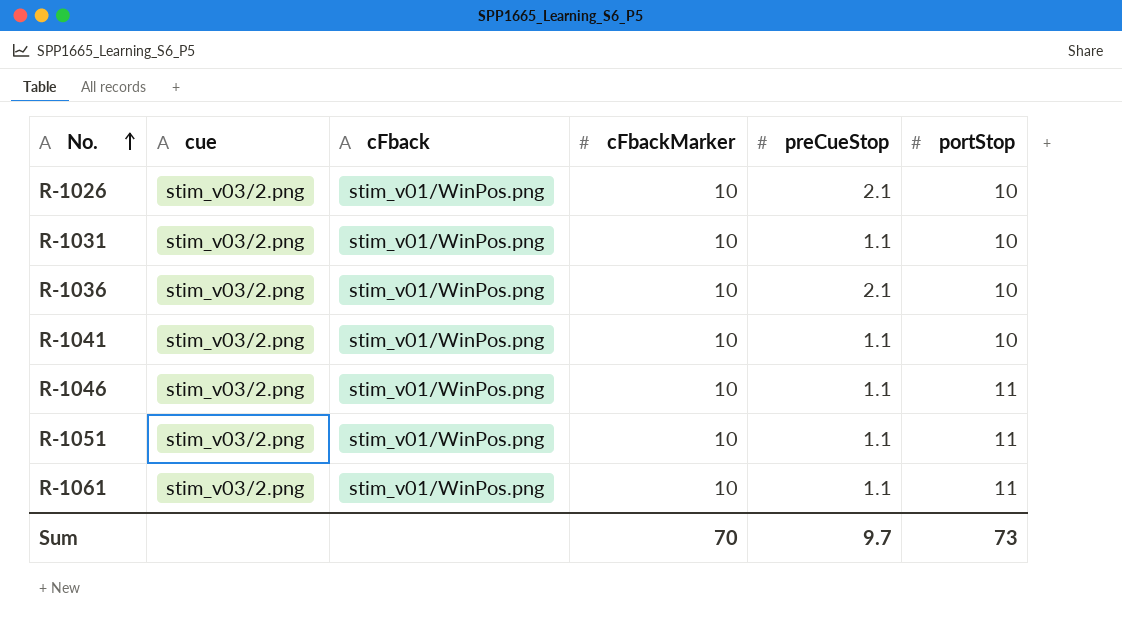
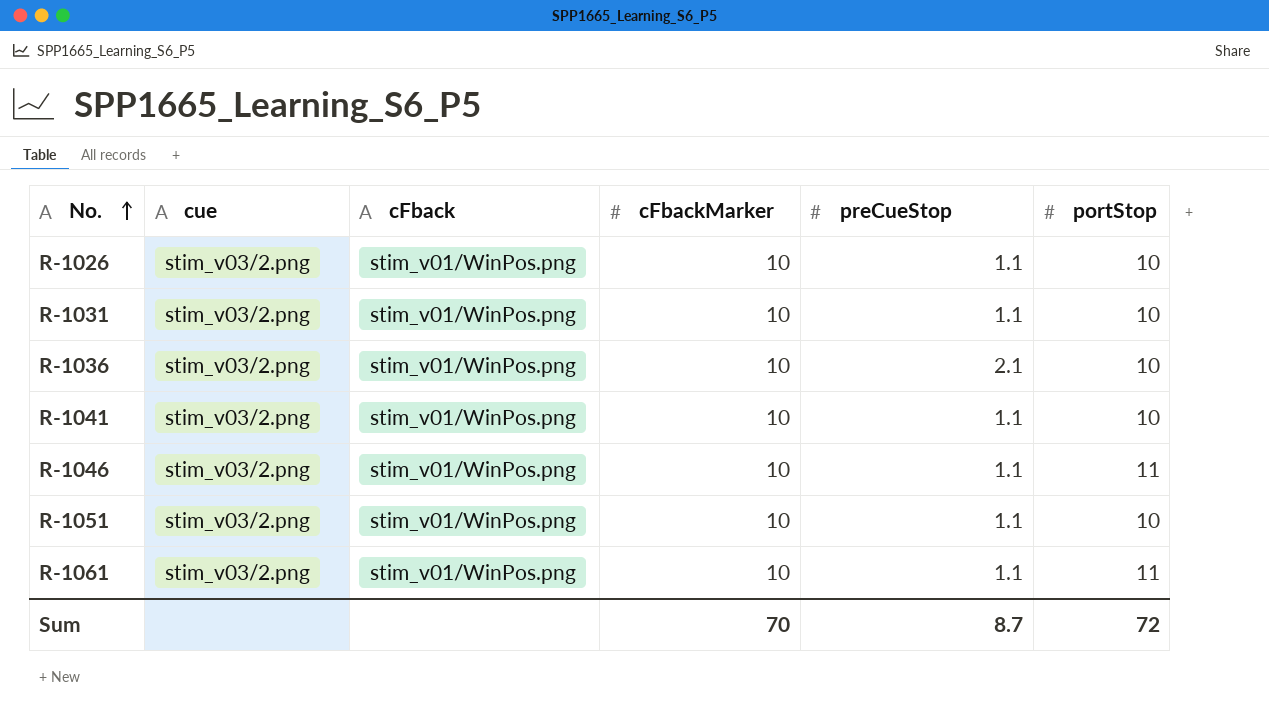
R-1026 | preCueStop: 2.1 -> 1.1
R-1051 | portStop: 11 -> 10
Sum | preCueStop: 9.7 -> 8.7
Sum | portStop: 73 -> 72

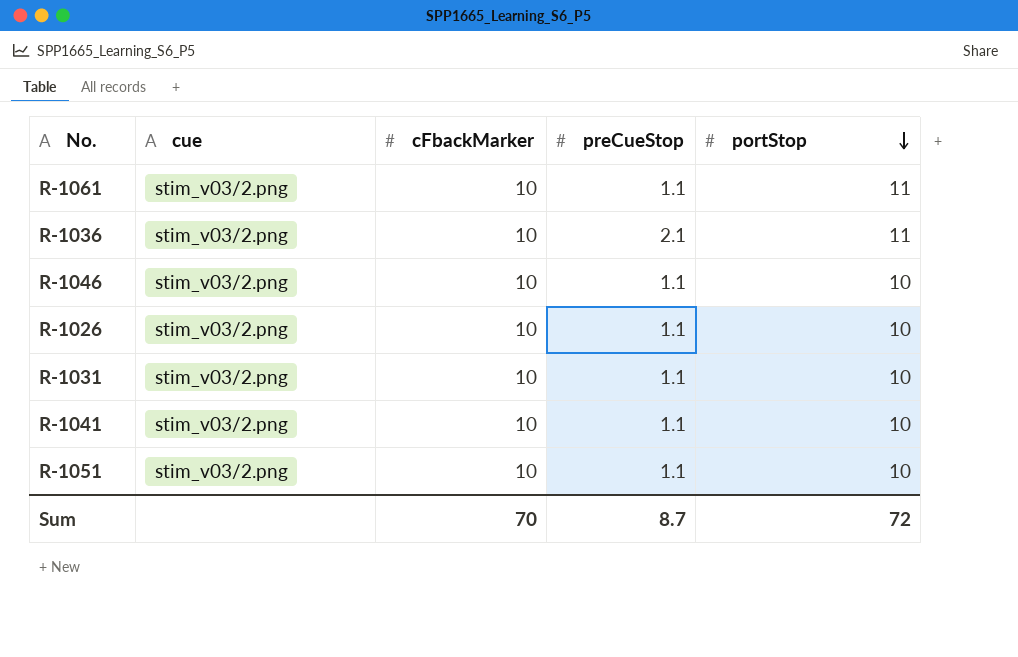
row order: No. ascending -> portStop descending
column cFback | position: 3 -> none
R-1036 | portStop: 10 -> 11
R-1046 | portStop: 11 -> 10

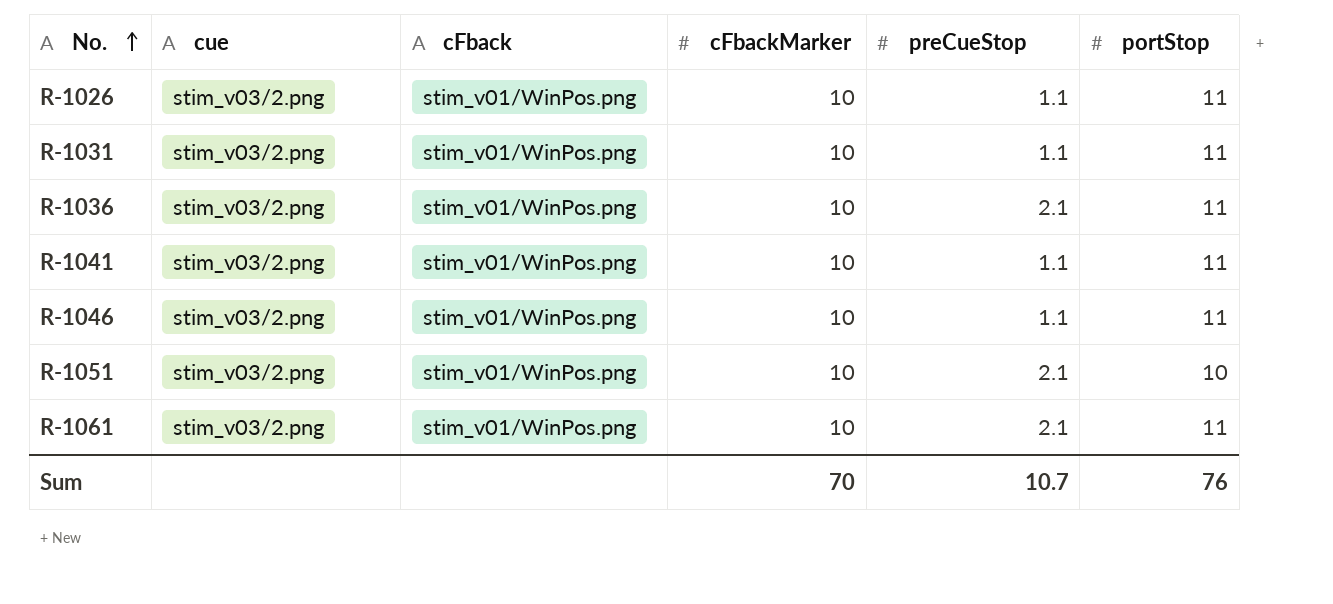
row order: portStop descending -> No. ascending
column cFback | position: none -> 3
R-1026 | portStop: 10 -> 11
R-1031 | portStop: 10 -> 11
R-1041 | portStop: 10 -> 11
R-1046 | portStop: 10 -> 11
R-1051 | preCueStop: 1.1 -> 2.1
R-1061 | preCueStop: 1.1 -> 2.1
Sum | preCueStop: 8.7 -> 10.7
Sum | portStop: 72 -> 76

